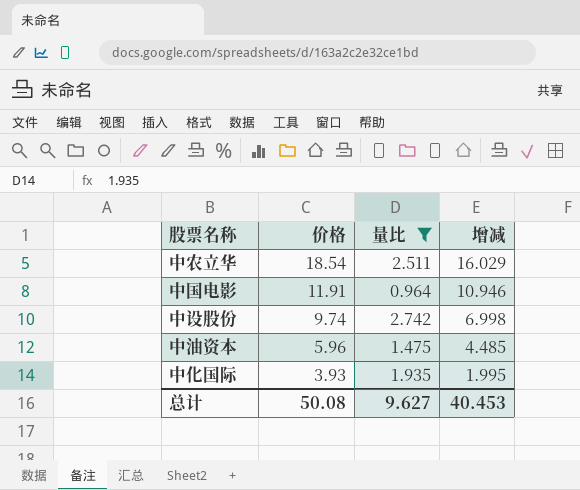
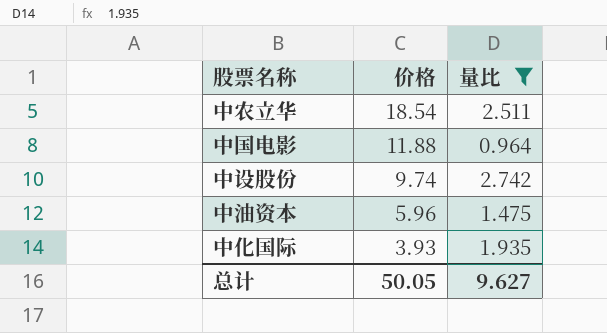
column 增减 | formula: [价格] - [量比] -> none
中国电影 | 价格: 11.91 -> 11.88
总计 | 价格: 50.08 -> 50.05

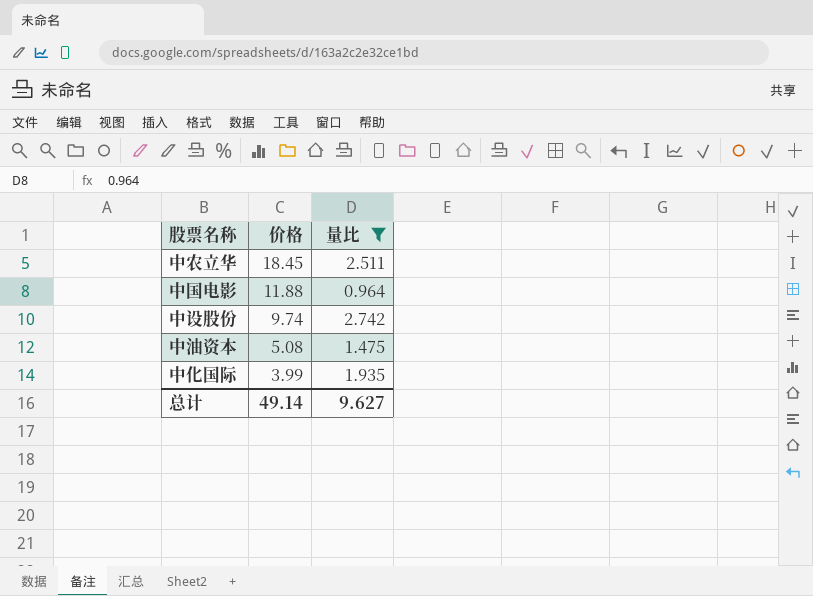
中农立华 | 价格: 18.54 -> 18.45
中油资本 | 价格: 5.96 -> 5.08
中化国际 | 价格: 3.93 -> 3.99
总计 | 价格: 50.05 -> 49.14

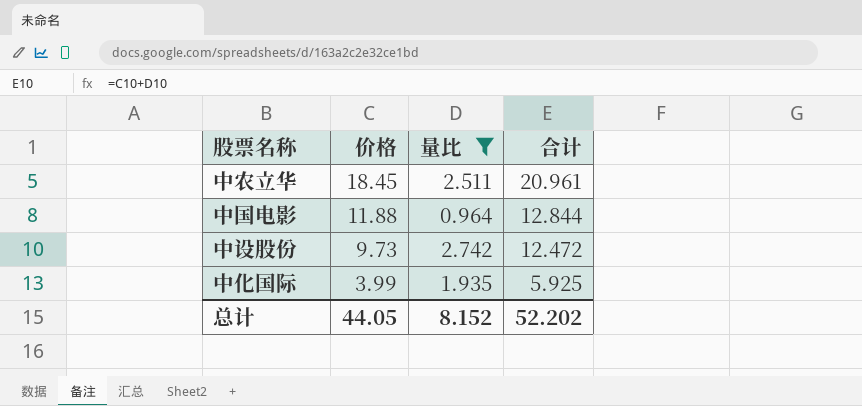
column 合计 | formula: none -> [价格] + [量比]
row 中油资本: 5.08 | 1.475 -> none
中设股份 | 价格: 9.74 -> 9.73
总计 | 价格: 49.14 -> 44.05
总计 | 量比: 9.627 -> 8.152

